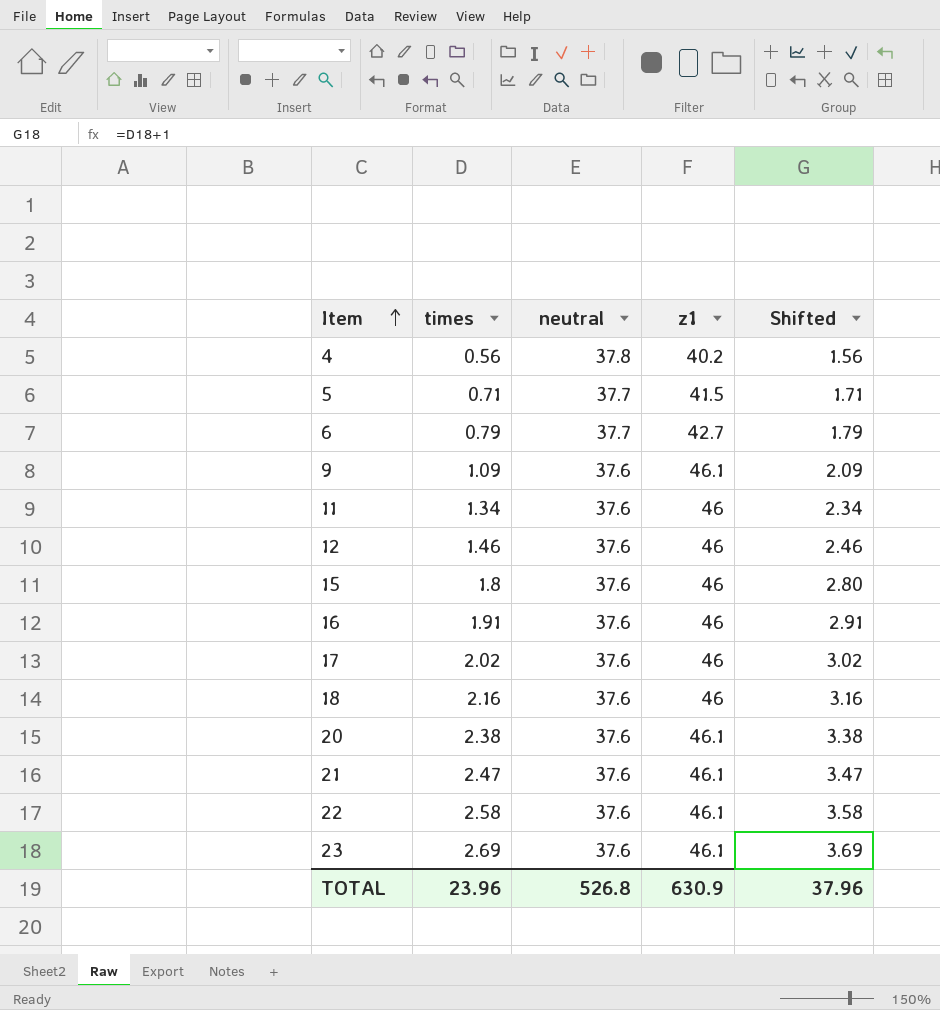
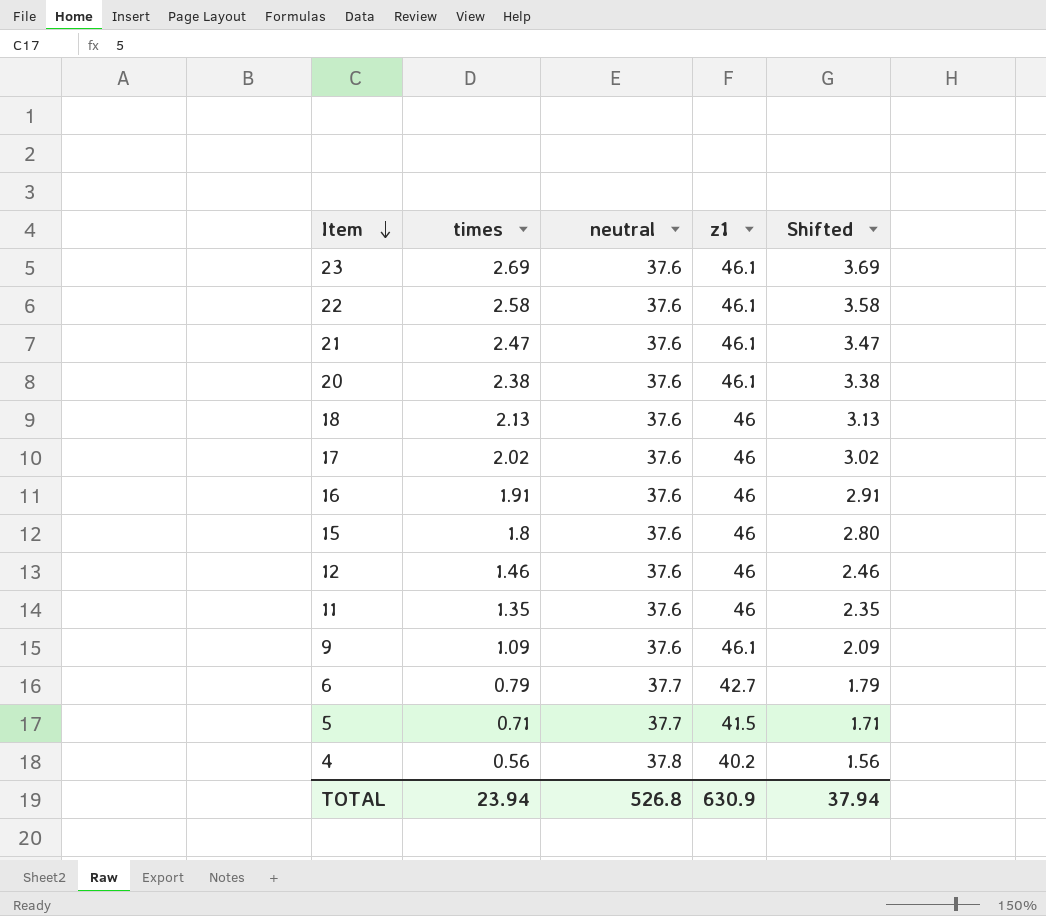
row order: Item ascending -> Item descending
18 | times: 2.16 -> 2.13
18 | Shifted: 3.16 -> 3.13
11 | times: 1.34 -> 1.35
11 | Shifted: 2.34 -> 2.35
TOTAL | times: 23.96 -> 23.94
TOTAL | Shifted: 37.96 -> 37.94

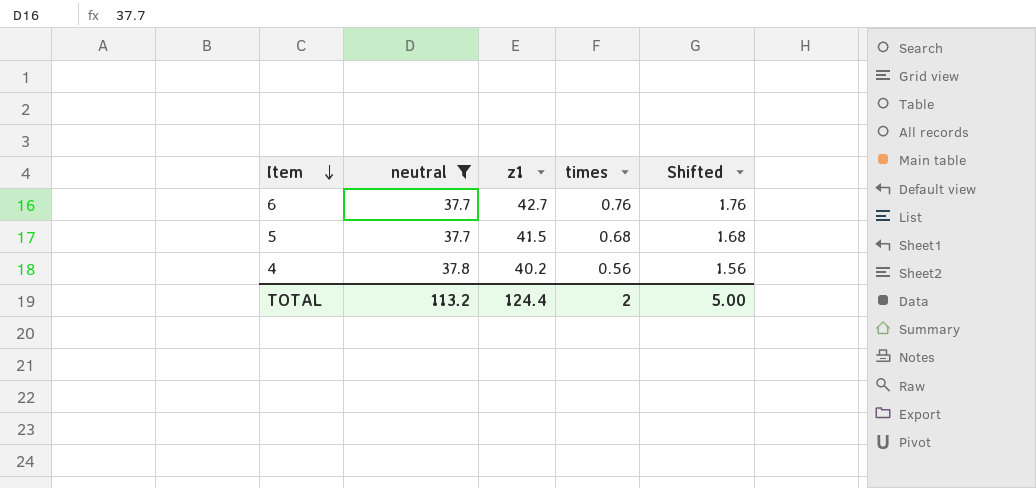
filter: none -> neutral != 37.6
column times | position: 2 -> 4
6 | times: 0.79 -> 0.76
6 | Shifted: 1.79 -> 1.76
5 | times: 0.71 -> 0.68
5 | Shifted: 1.71 -> 1.68
TOTAL | neutral: 526.8 -> 113.2
TOTAL | z1: 630.9 -> 124.4
TOTAL | times: 23.94 -> 2
TOTAL | Shifted: 37.94 -> 5.00

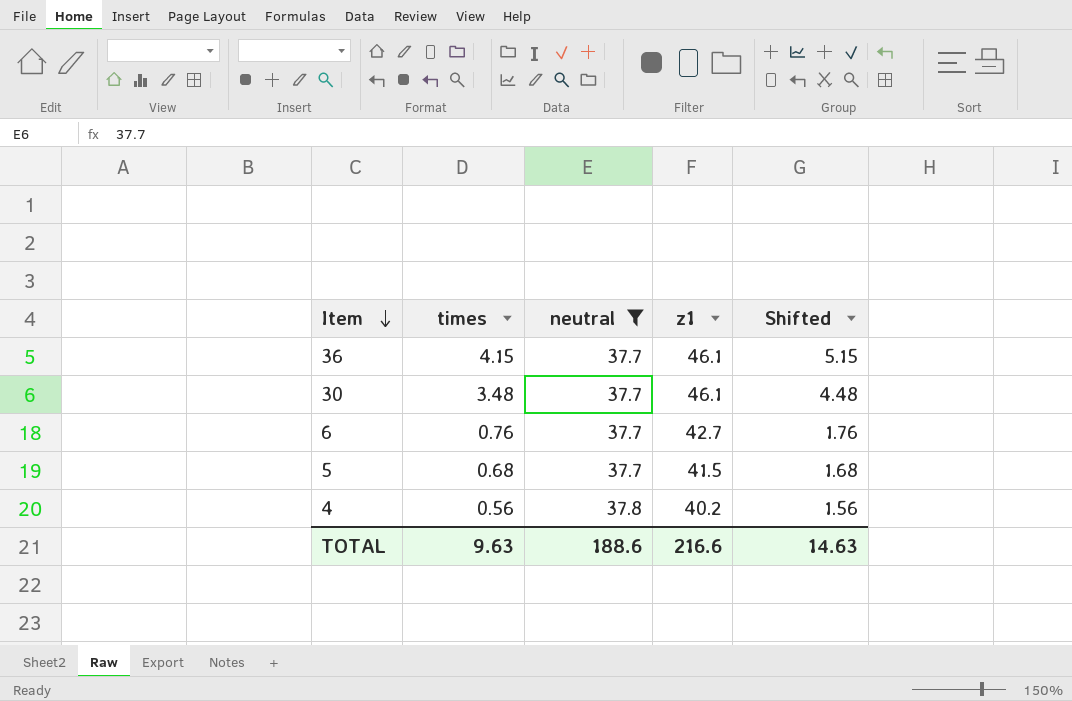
column times | position: 4 -> 2
row 36: none -> 4.15 | 37.7 | 46.1 | 5.15
row 30: none -> 3.48 | 37.7 | 46.1 | 4.48
TOTAL | times: 2 -> 9.63
TOTAL | neutral: 113.2 -> 188.6
TOTAL | z1: 124.4 -> 216.6
TOTAL | Shifted: 5.00 -> 14.63

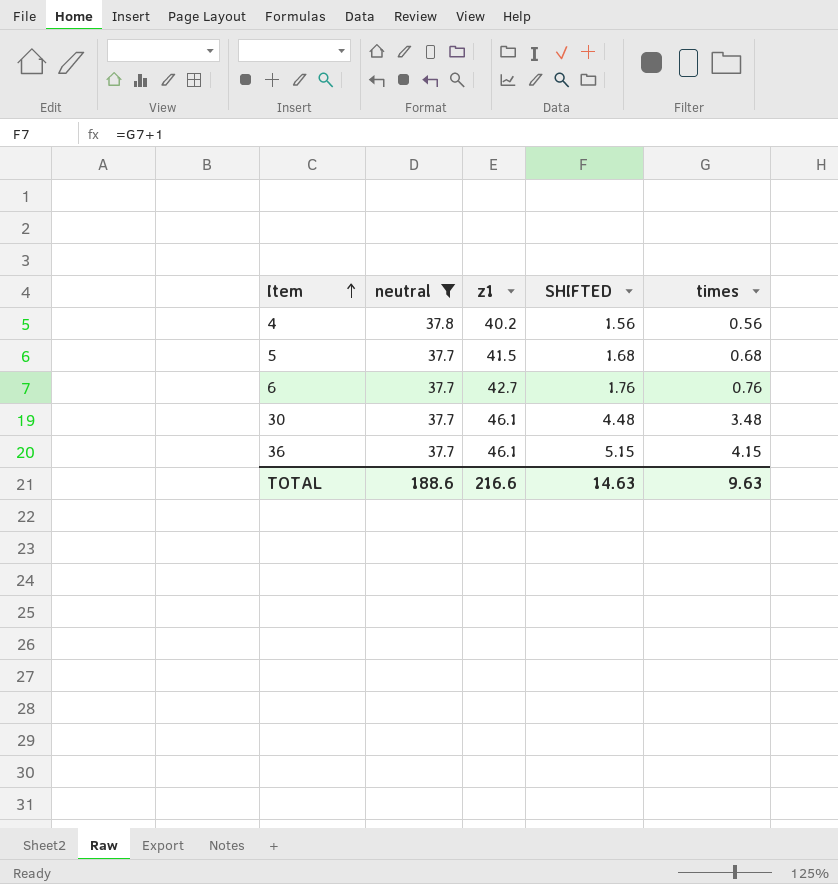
row order: Item descending -> Item ascending
column name: Shifted -> SHIFTED
column times | position: 2 -> 5

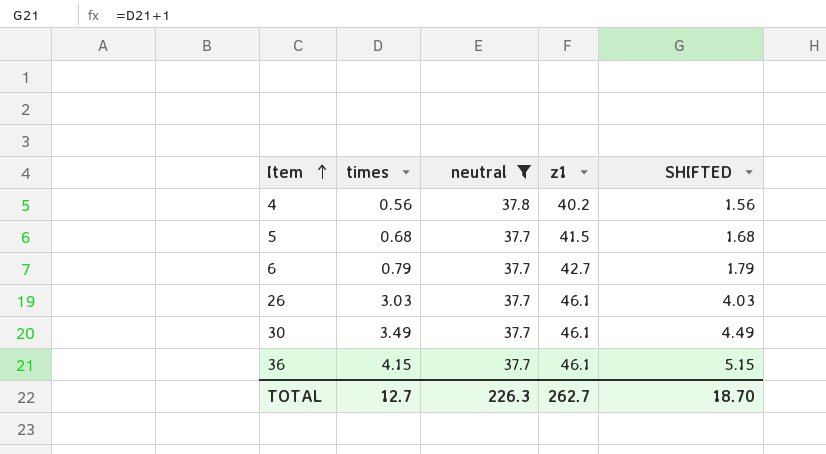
column times | position: 5 -> 2
6 | times: 0.76 -> 0.79
6 | SHIFTED: 1.76 -> 1.79
row 26: none -> 3.03 | 37.7 | 46.1 | 4.03
30 | times: 3.48 -> 3.49
30 | SHIFTED: 4.48 -> 4.49
TOTAL | times: 9.63 -> 12.7
TOTAL | neutral: 188.6 -> 226.3
TOTAL | z1: 216.6 -> 262.7
TOTAL | SHIFTED: 14.63 -> 18.70

